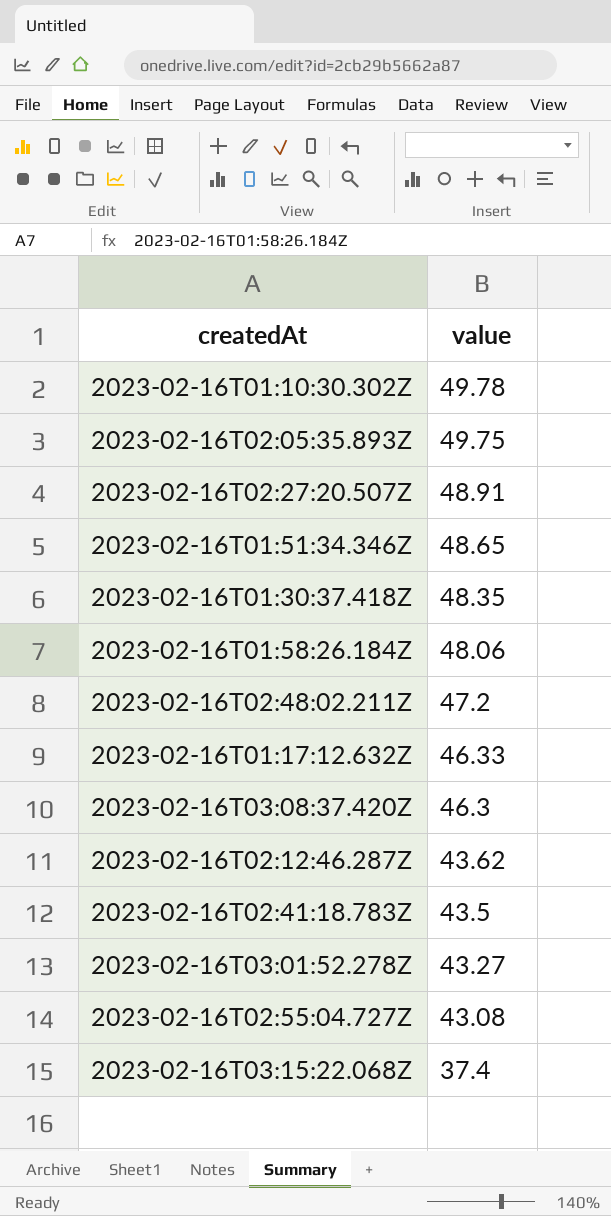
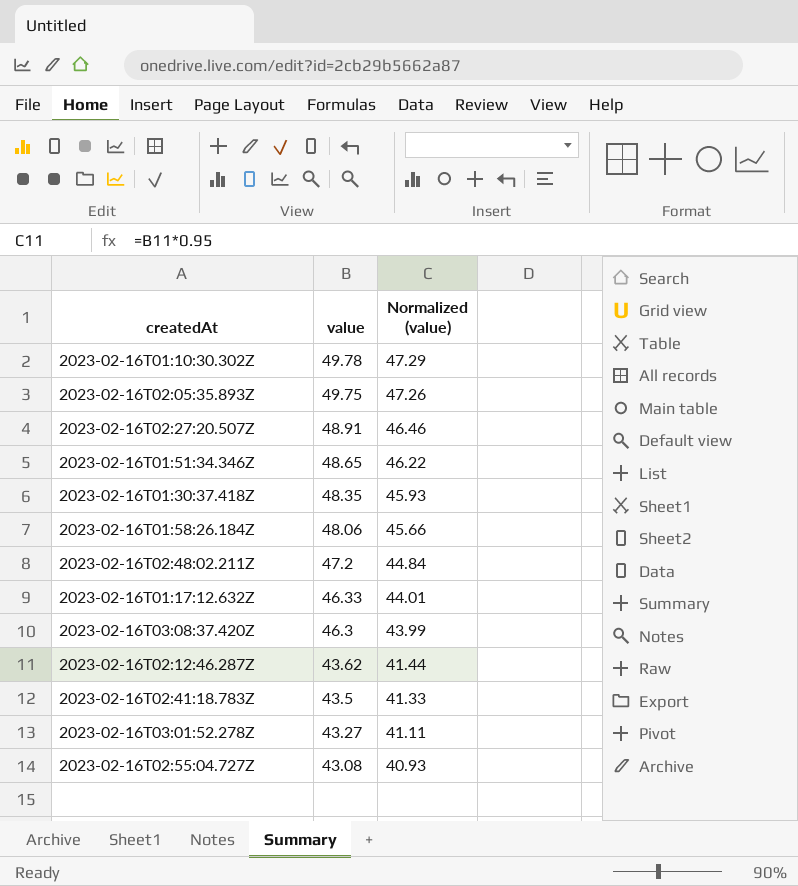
column Normalized (value) | formula: none -> [value] * 0.95
row 2023-02-16T03:15:22.068Z: 37.4 -> none

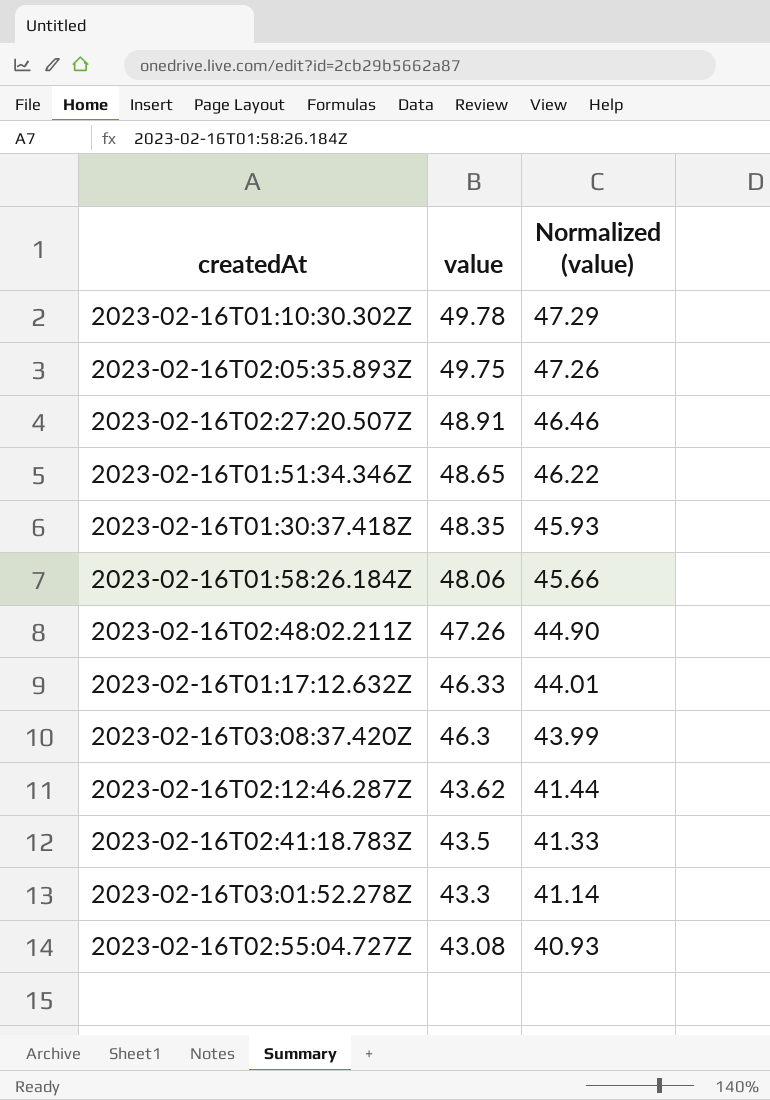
2023-02-16T02:48:02.211Z | value: 47.2 -> 47.26
2023-02-16T02:48:02.211Z | Normalized (value): 44.84 -> 44.90
2023-02-16T03:01:52.278Z | value: 43.27 -> 43.3
2023-02-16T03:01:52.278Z | Normalized (value): 41.11 -> 41.14

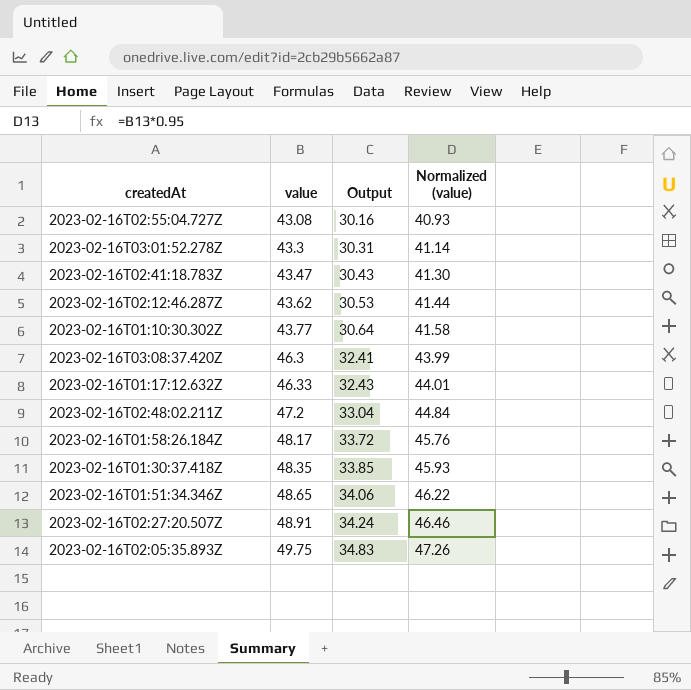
row order: value descending -> value ascending
column Output | formula: none -> [value] * 0.7
2023-02-16T02:41:18.783Z | value: 43.5 -> 43.47
2023-02-16T02:41:18.783Z | Normalized (value): 41.33 -> 41.30
2023-02-16T01:10:30.302Z | value: 49.78 -> 43.77
2023-02-16T01:10:30.302Z | Normalized (value): 47.29 -> 41.58
2023-02-16T02:48:02.211Z | value: 47.26 -> 47.2
2023-02-16T02:48:02.211Z | Normalized (value): 44.90 -> 44.84
2023-02-16T01:58:26.184Z | value: 48.06 -> 48.17
2023-02-16T01:58:26.184Z | Normalized (value): 45.66 -> 45.76

